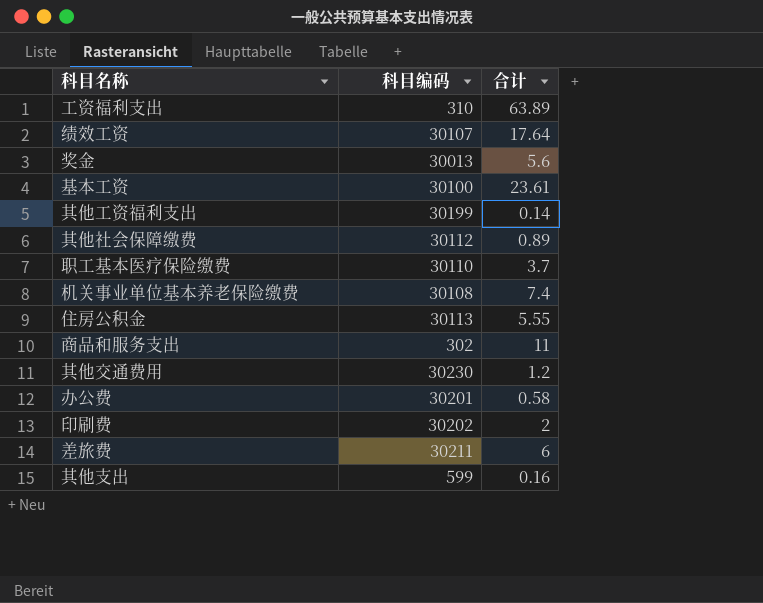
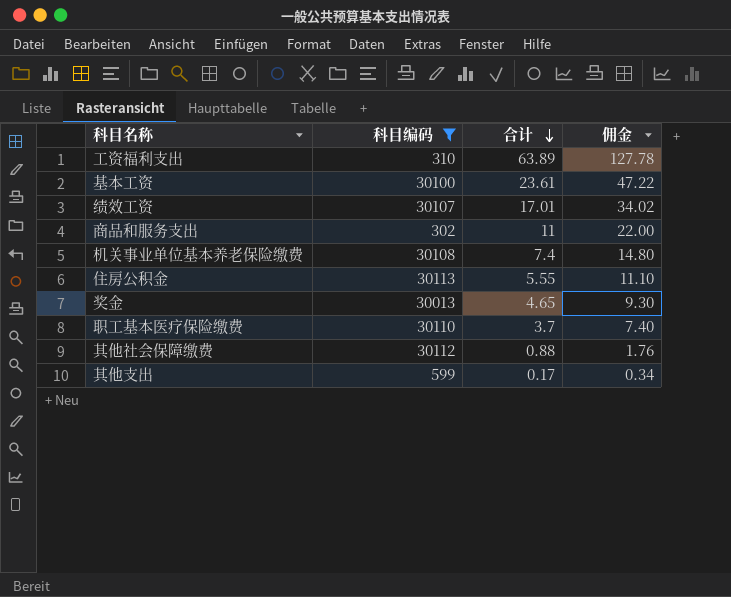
filter: none -> 科目编码 <= 30113
row order: none -> 合计 descending
column 佣金 | formula: none -> [合计] * 2
绩效工资 | 合计: 17.64 -> 17.01
奖金 | 合计: 5.6 -> 4.65
其他社会保障缴费 | 合计: 0.89 -> 0.88
其他支出 | 合计: 0.16 -> 0.17

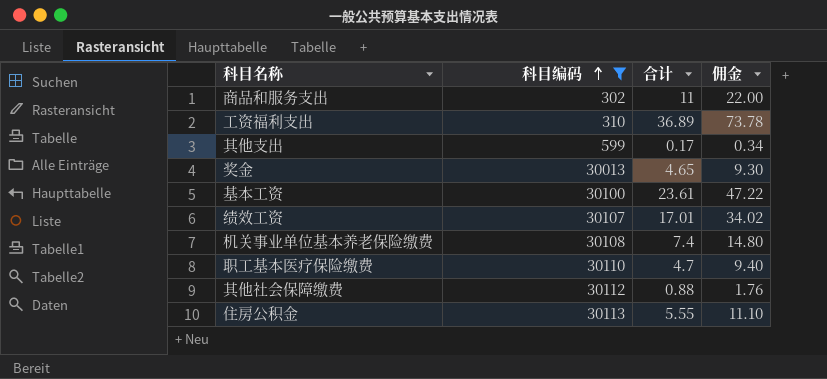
row order: 合计 descending -> 科目编码 ascending
工资福利支出 | 合计: 63.89 -> 36.89
工资福利支出 | 佣金: 127.78 -> 73.78
职工基本医疗保险缴费 | 合计: 3.7 -> 4.7
职工基本医疗保险缴费 | 佣金: 7.40 -> 9.40

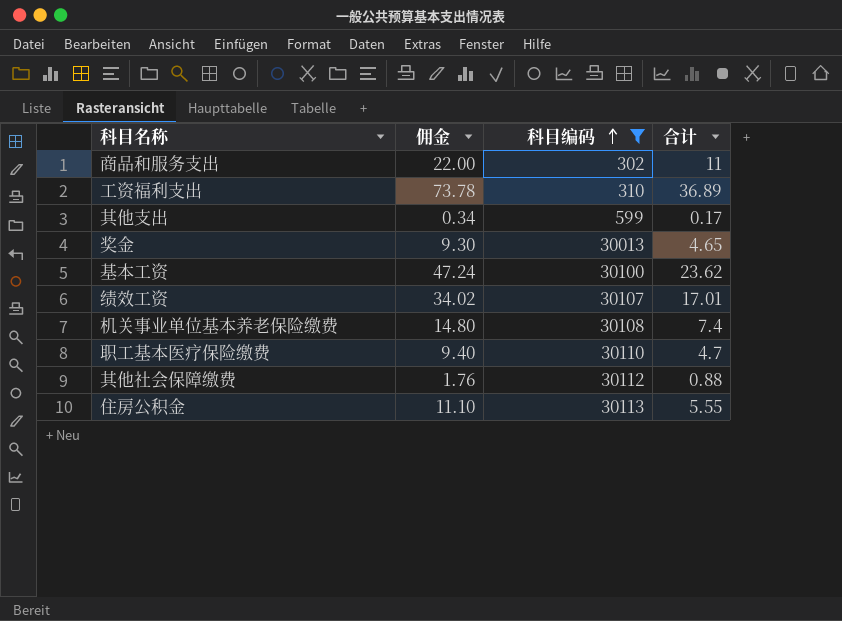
column 佣金 | position: 4 -> 2
基本工资 | 佣金: 47.22 -> 47.24
基本工资 | 合计: 23.61 -> 23.62

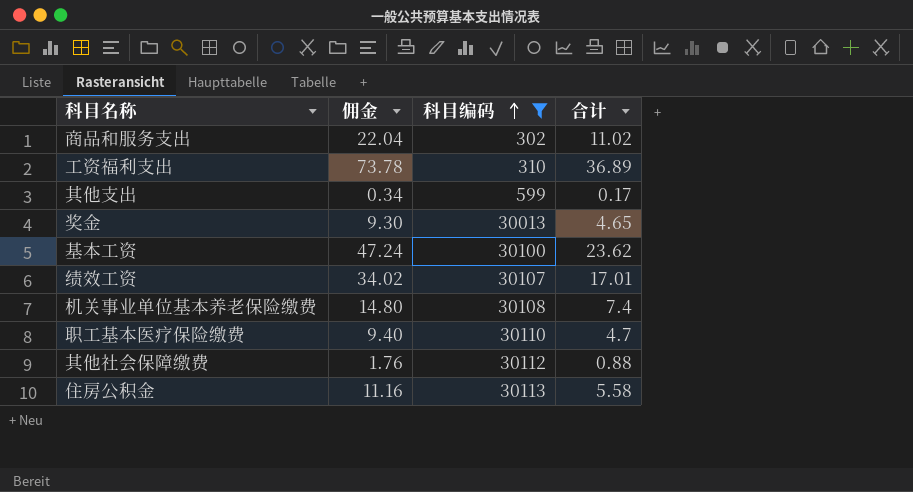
商品和服务支出 | 佣金: 22.00 -> 22.04
商品和服务支出 | 合计: 11 -> 11.02
住房公积金 | 佣金: 11.10 -> 11.16
住房公积金 | 合计: 5.55 -> 5.58

